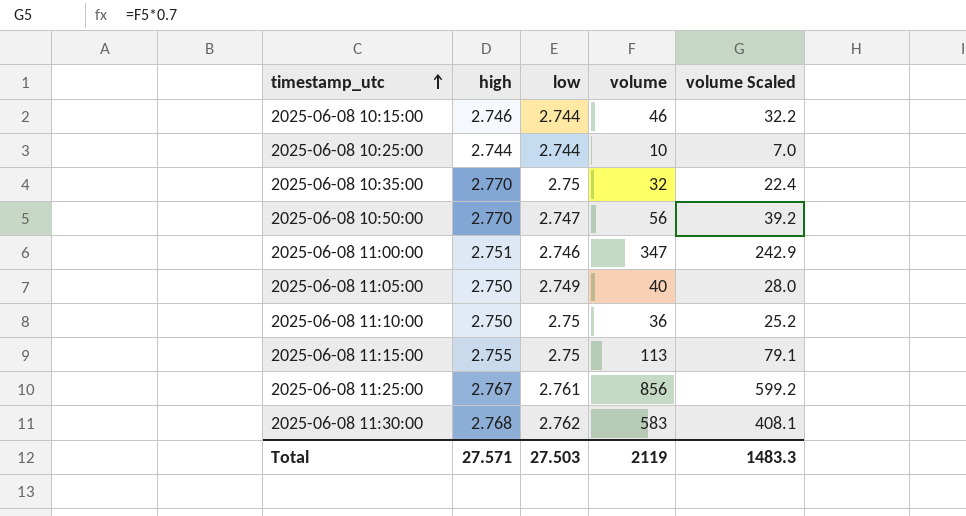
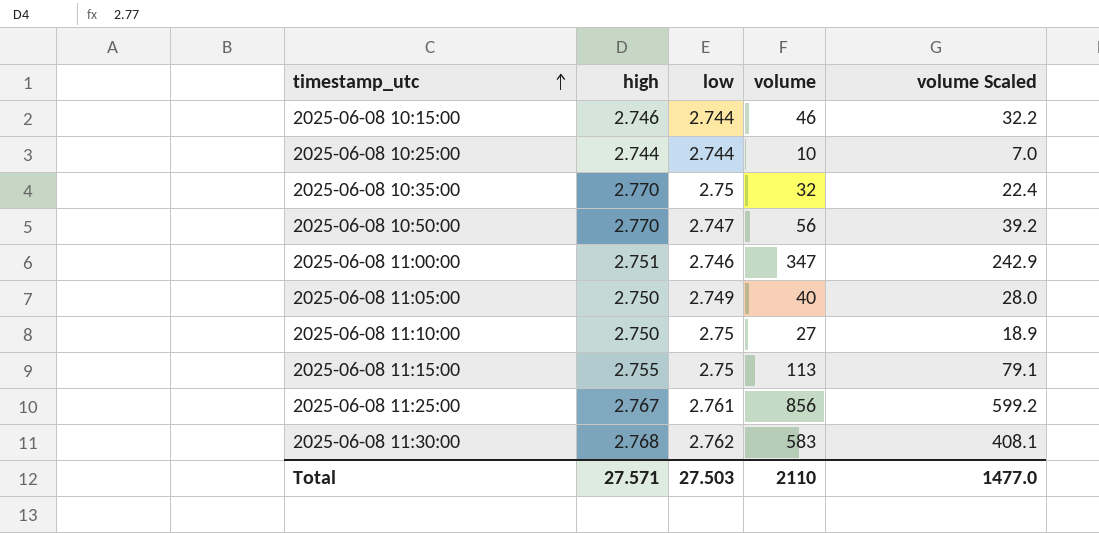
2025-06-08 11:10:00 | volume: 36 -> 27
2025-06-08 11:10:00 | volume Scaled: 25.2 -> 18.9
Total | volume: 2119 -> 2110
Total | volume Scaled: 1483.3 -> 1477.0

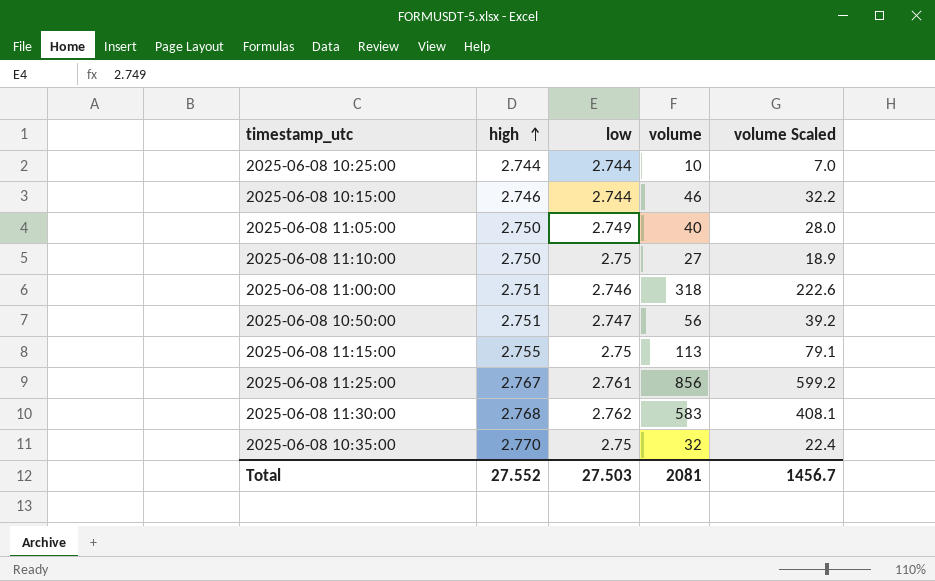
row order: timestamp_utc ascending -> high ascending
2025-06-08 11:00:00 | volume: 347 -> 318
2025-06-08 11:00:00 | volume Scaled: 242.9 -> 222.6
2025-06-08 10:50:00 | high: 2.770 -> 2.751
Total | high: 27.571 -> 27.552
Total | volume: 2110 -> 2081
Total | volume Scaled: 1477.0 -> 1456.7

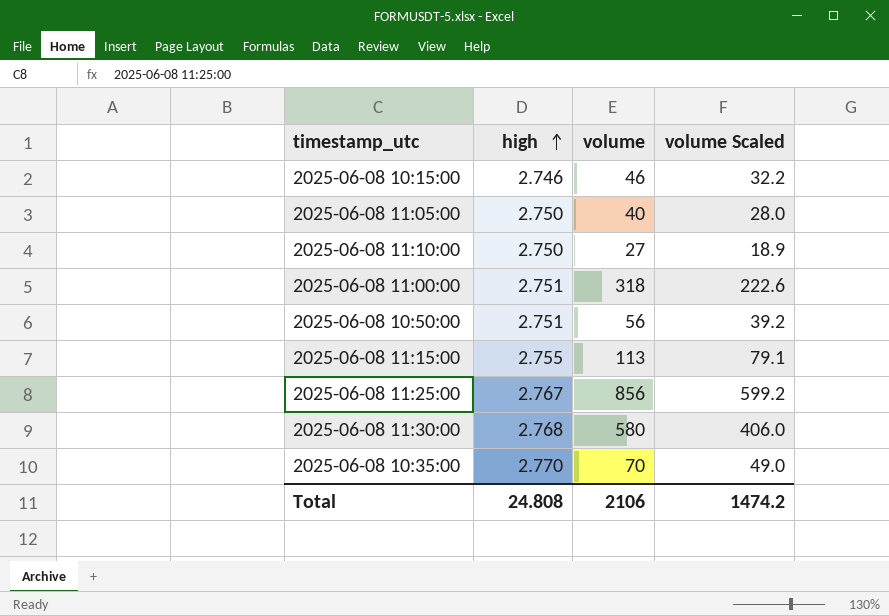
column low | position: 3 -> none
row 2025-06-08 10:25:00: 2.744 | 2.744 | 10 | 7.0 -> none
2025-06-08 11:30:00 | volume: 583 -> 580
2025-06-08 11:30:00 | volume Scaled: 408.1 -> 406.0
2025-06-08 10:35:00 | volume: 32 -> 70
2025-06-08 10:35:00 | volume Scaled: 22.4 -> 49.0
Total | high: 27.552 -> 24.808
Total | volume: 2081 -> 2106
Total | volume Scaled: 1456.7 -> 1474.2

